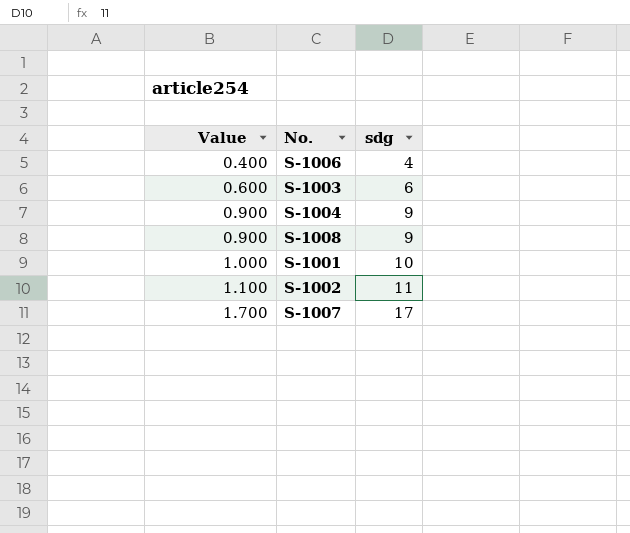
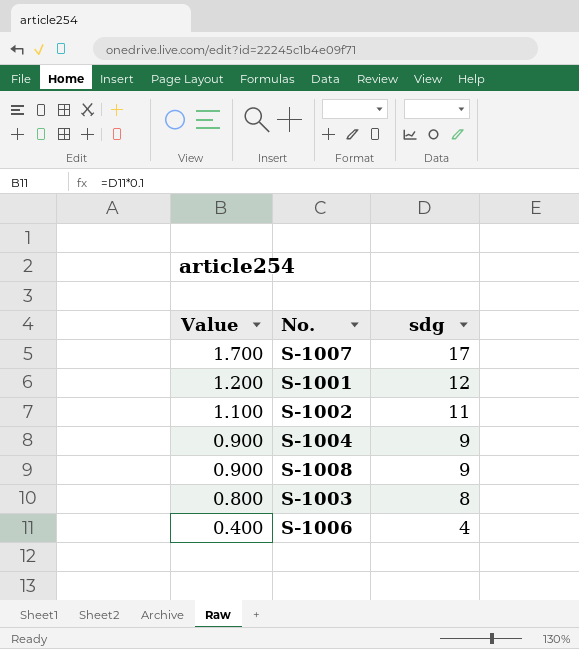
row order: Value ascending -> Value descending
S-1001 | Value: 1.000 -> 1.200
S-1001 | sdg: 10 -> 12
S-1003 | Value: 0.600 -> 0.800
S-1003 | sdg: 6 -> 8

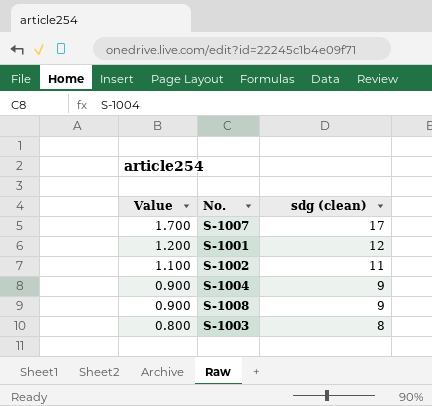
column name: sdg -> sdg (clean)
row S-1006: 0.400 | 4 -> none

